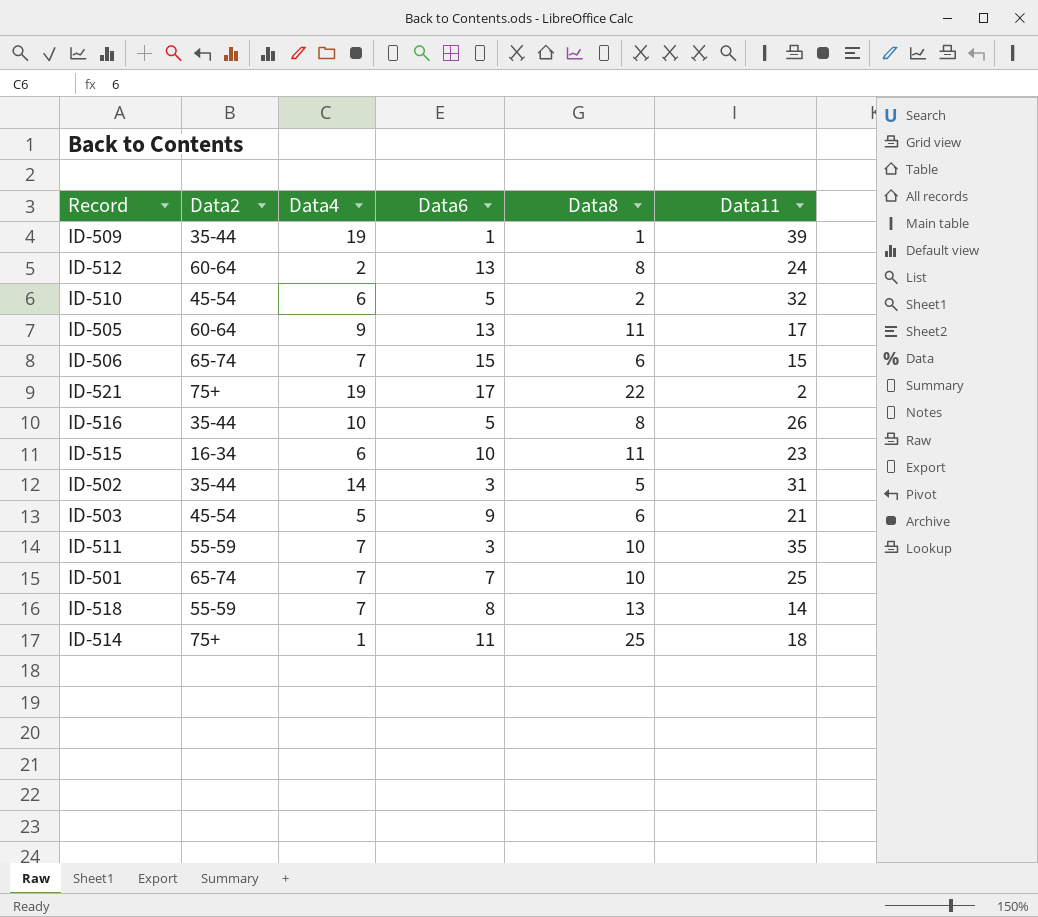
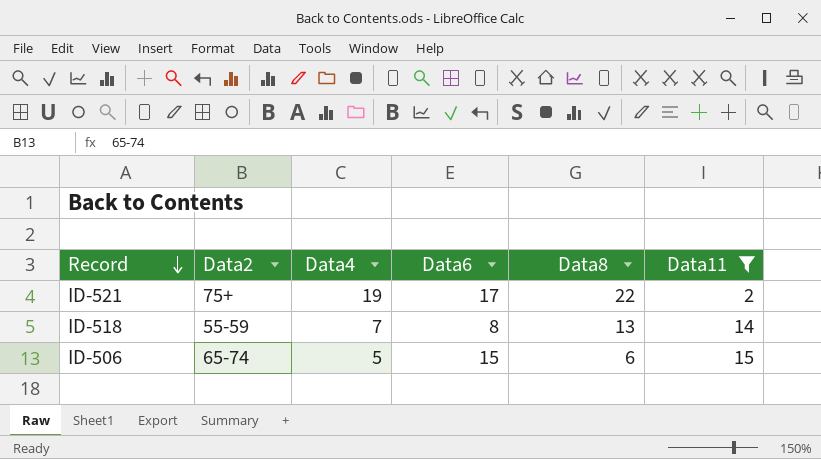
filter: none -> Data11 <= 15
row order: none -> Record descending
ID-506 | Data4: 7 -> 5

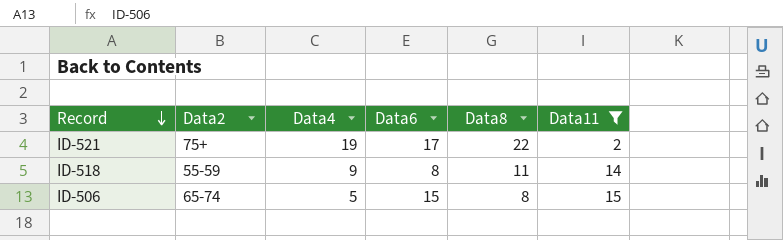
ID-518 | Data4: 7 -> 9
ID-518 | Data8: 13 -> 11
ID-506 | Data8: 6 -> 8

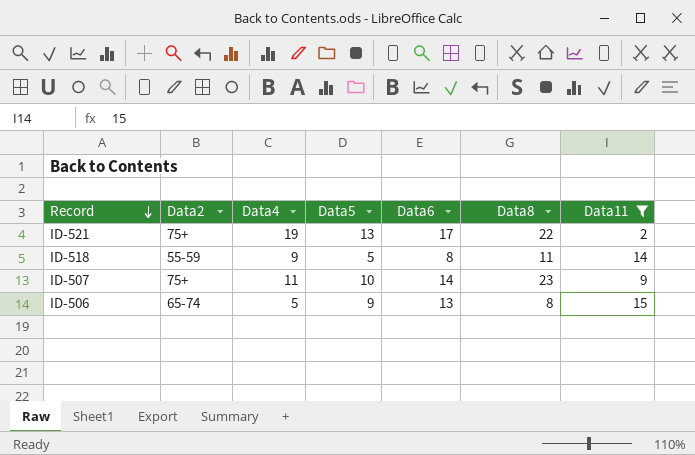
column Data5 | position: none -> 4
row ID-507: none -> 75+ | 11 | 10 | 14 | 23 | 9
ID-506 | Data6: 15 -> 13

